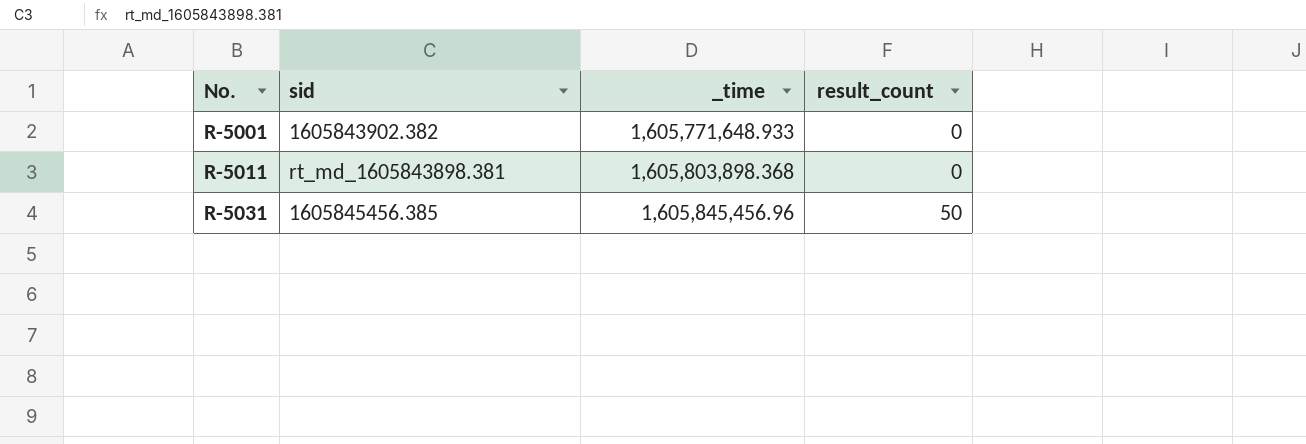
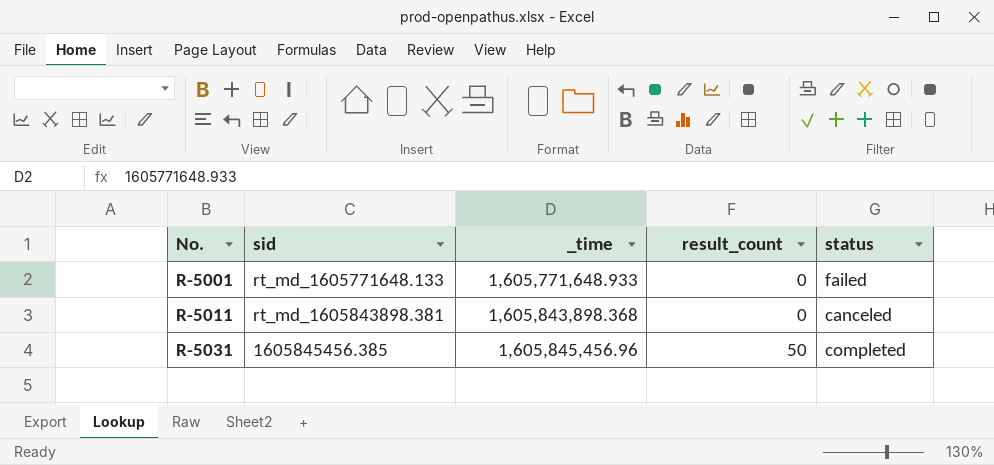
column status | position: none -> 5
R-5001 | sid: 1605843902.382 -> rt_md_1605771648.133
R-5011 | _time: 1,605,803,898.368 -> 1,605,843,898.368

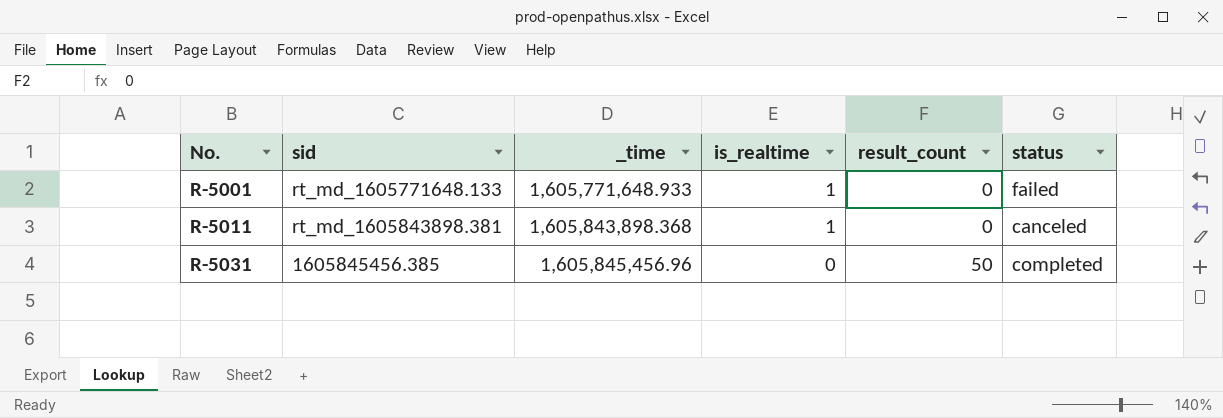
column is_realtime | position: none -> 4

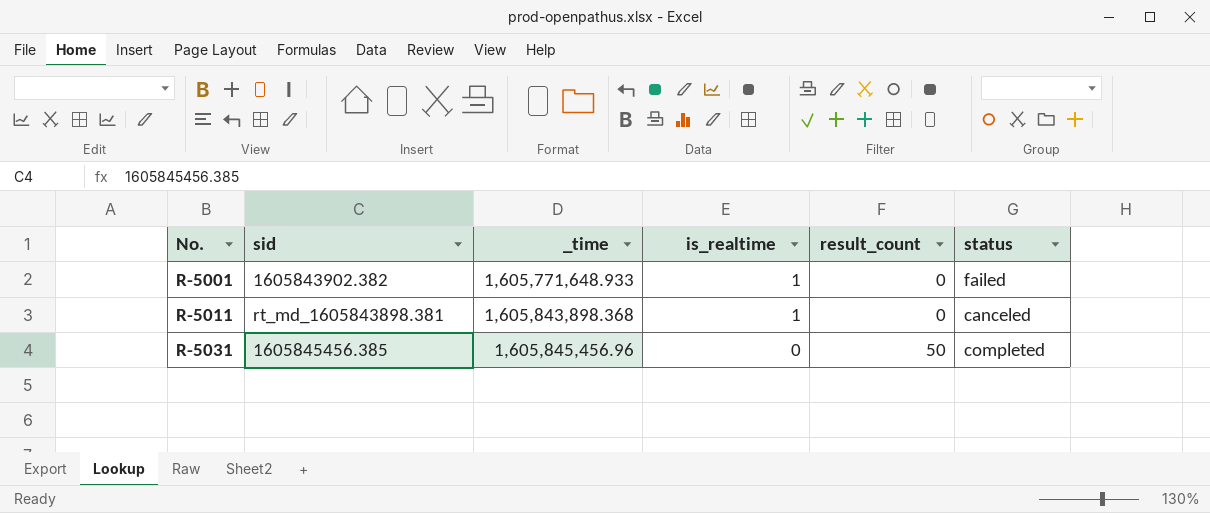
R-5001 | sid: rt_md_1605771648.133 -> 1605843902.382

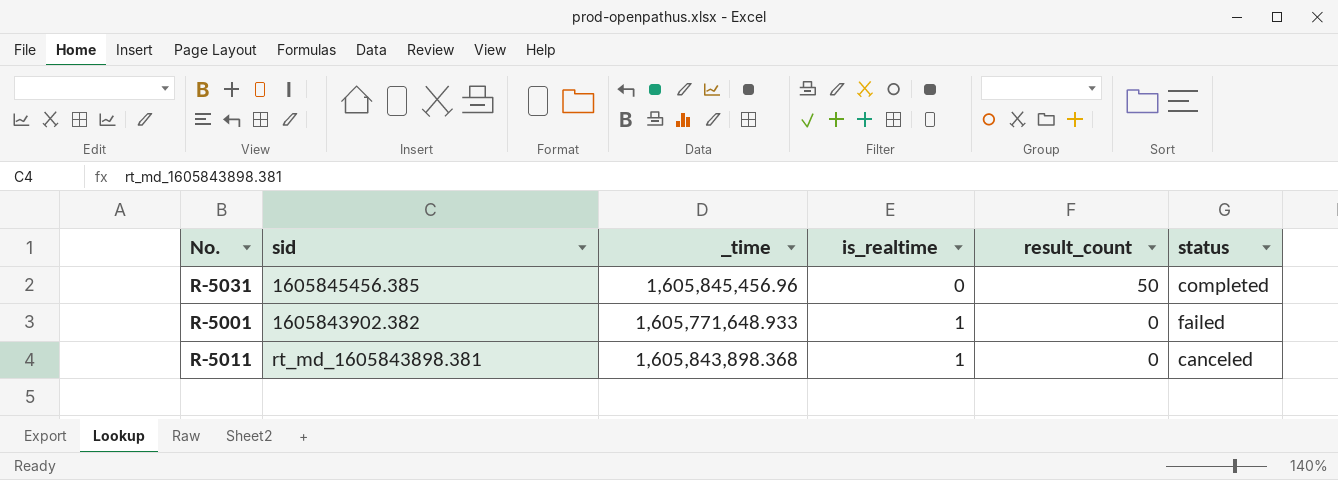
row order: No. ascending -> is_realtime ascending

